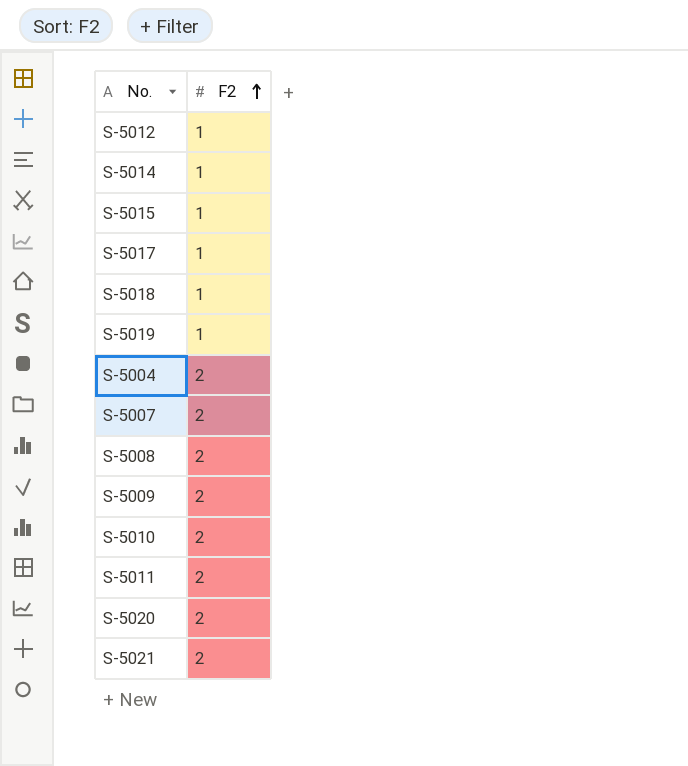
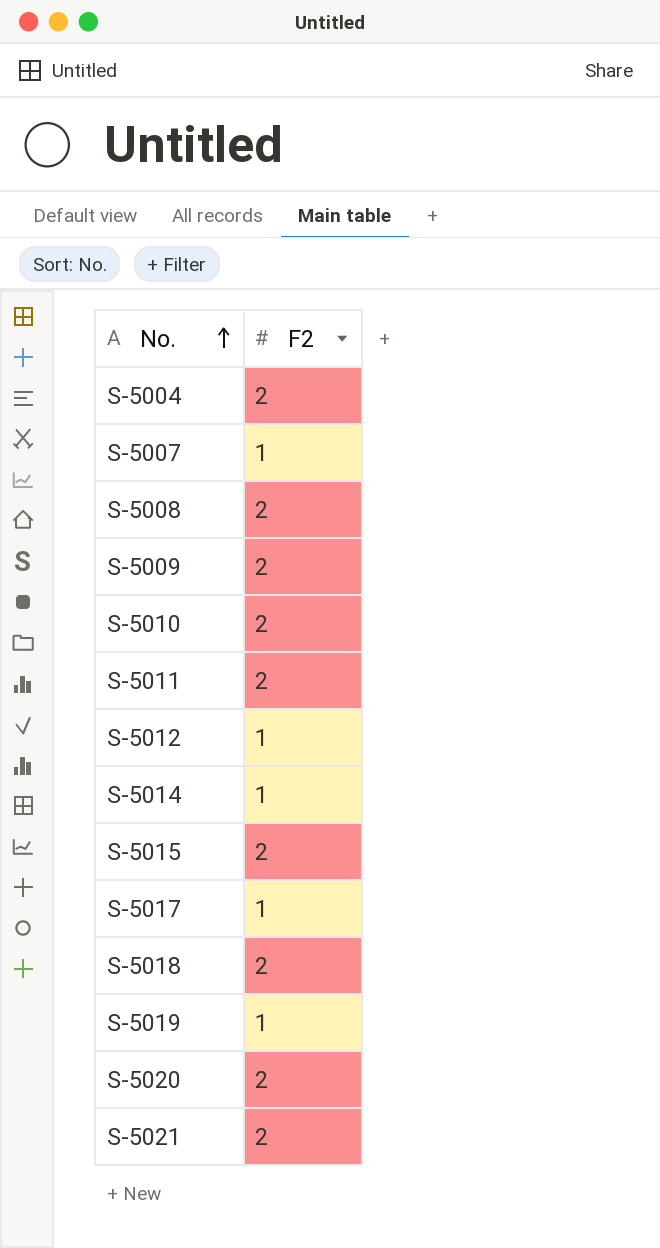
row order: F2 ascending -> No. ascending
S-5007 | F2: 2 -> 1
S-5015 | F2: 1 -> 2
S-5018 | F2: 1 -> 2

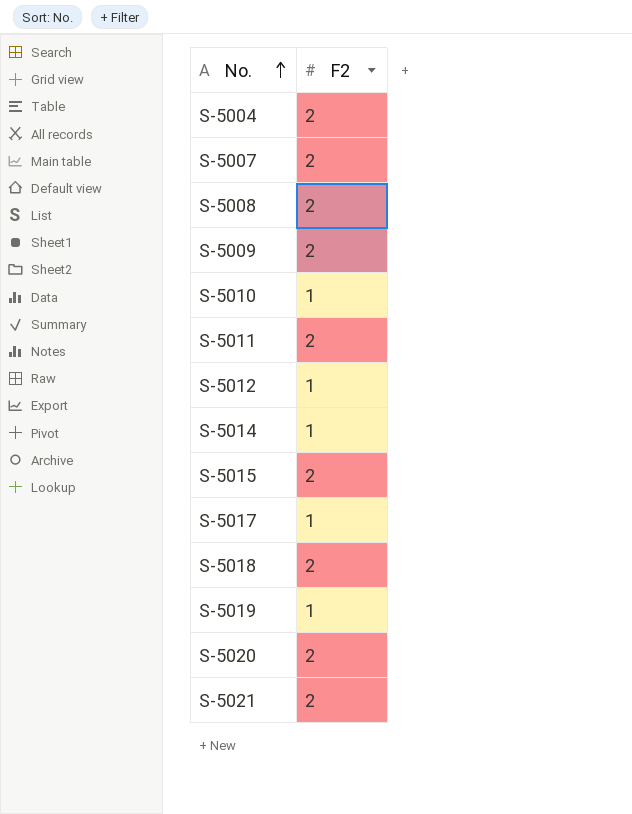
S-5007 | F2: 1 -> 2
S-5010 | F2: 2 -> 1

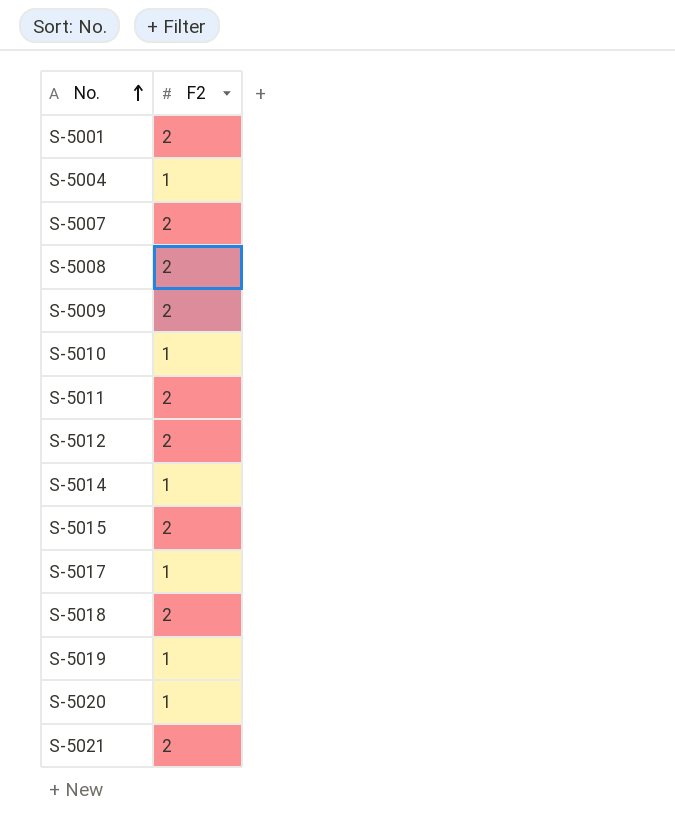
row S-5001: none -> 2
S-5004 | F2: 2 -> 1
S-5012 | F2: 1 -> 2
S-5020 | F2: 2 -> 1

